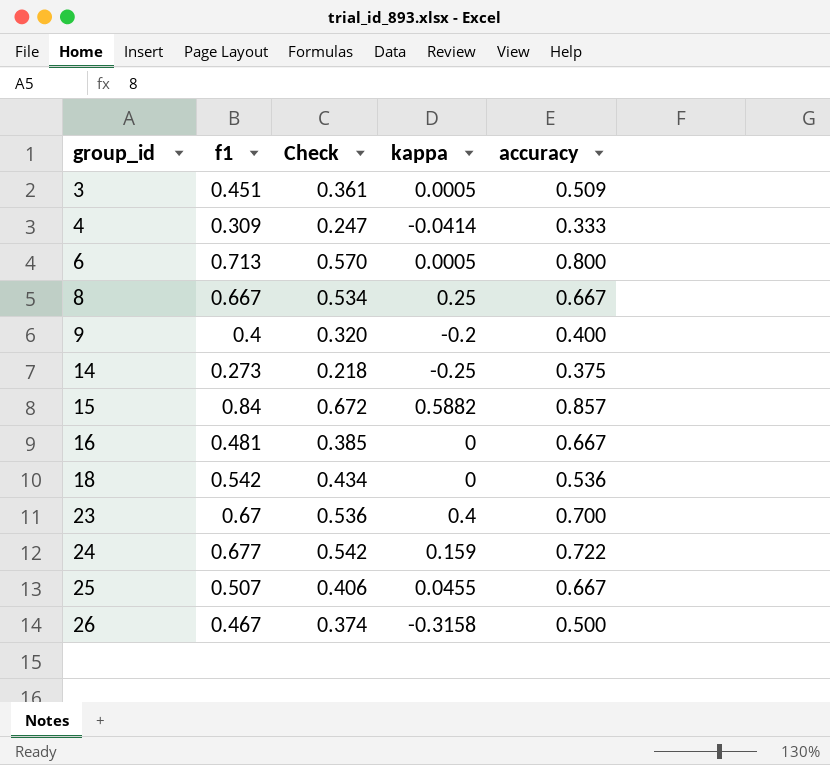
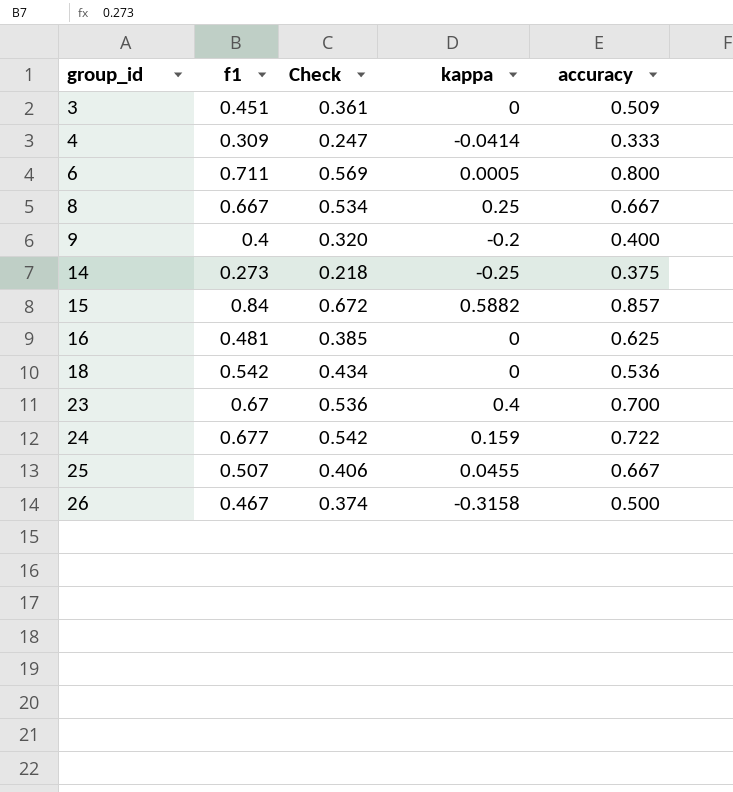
3 | kappa: 0.0005 -> 0
6 | f1: 0.713 -> 0.711
6 | Check: 0.570 -> 0.569
16 | accuracy: 0.667 -> 0.625

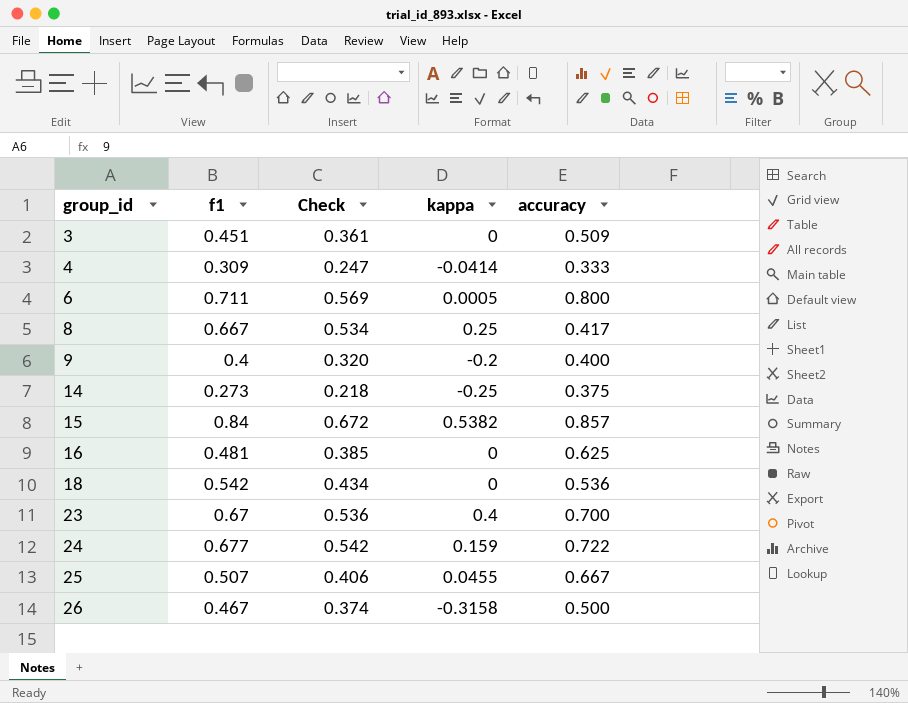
8 | accuracy: 0.667 -> 0.417
15 | kappa: 0.5882 -> 0.5382

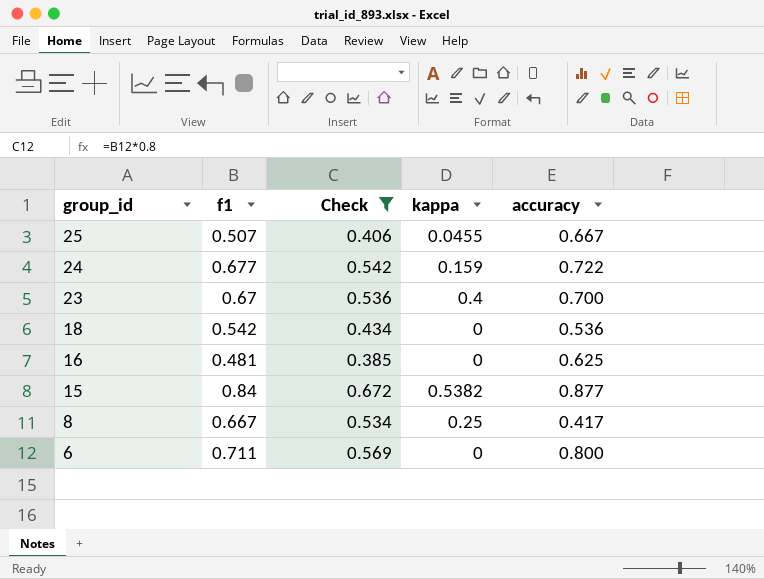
filter: none -> Check >= 0.385
row order: group_id ascending -> group_id descending
15 | accuracy: 0.857 -> 0.877
6 | kappa: 0.0005 -> 0

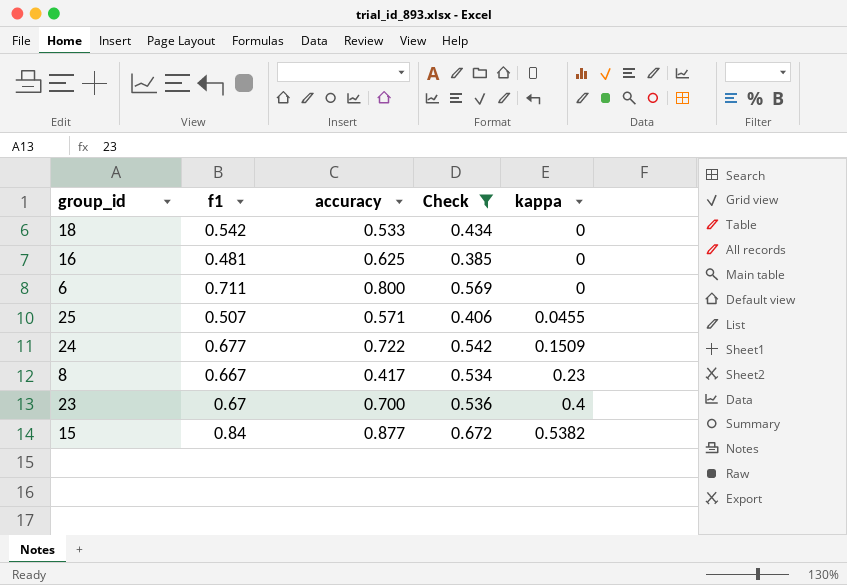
row order: group_id descending -> kappa ascending
column accuracy | position: 5 -> 3
18 | accuracy: 0.536 -> 0.533
25 | accuracy: 0.667 -> 0.571
24 | kappa: 0.159 -> 0.1509
8 | kappa: 0.25 -> 0.23

